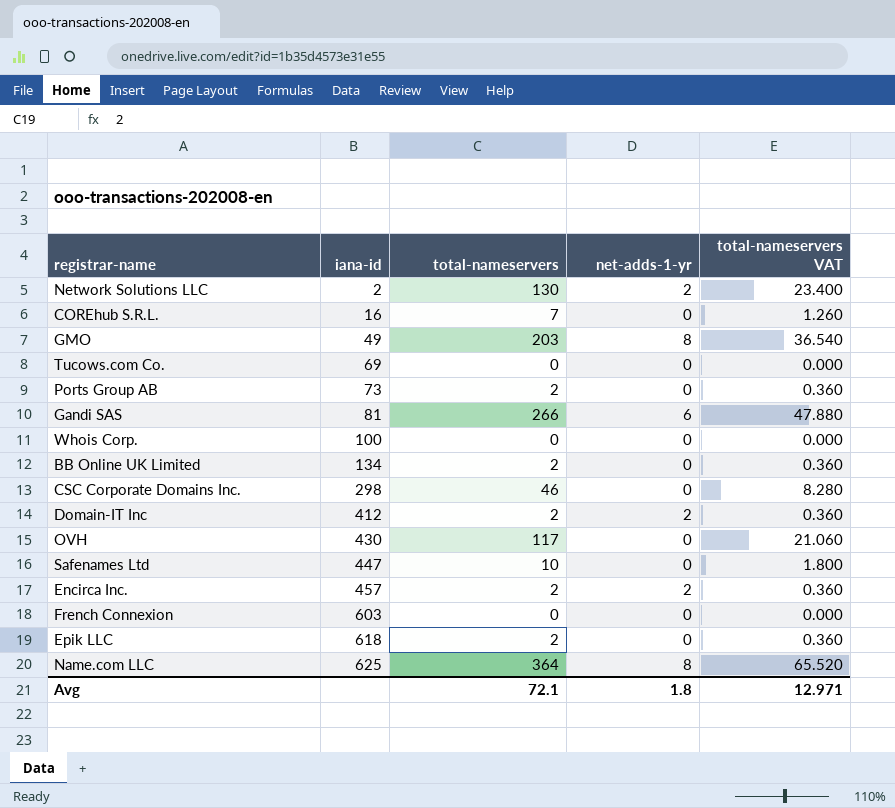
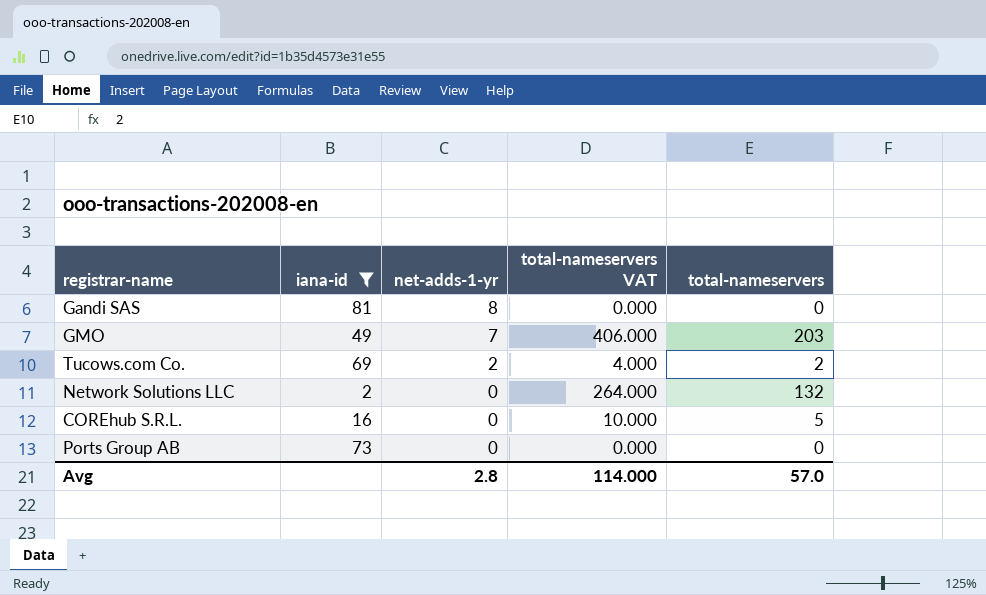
filter: none -> iana-id <= 81
row order: iana-id ascending -> net-adds-1-yr descending
column total-nameservers VAT | formula: [total-nameservers] * 0.18 -> [total-nameservers] * 2
column total-nameservers | position: 3 -> 5
Gandi SAS | net-adds-1-yr: 6 -> 8
Gandi SAS | total-nameservers: 266 -> 0
GMO | net-adds-1-yr: 8 -> 7
Tucows.com Co. | net-adds-1-yr: 0 -> 2
Tucows.com Co. | total-nameservers: 0 -> 2
Network Solutions LLC | net-adds-1-yr: 2 -> 0
Network Solutions LLC | total-nameservers: 130 -> 132
COREhub S.R.L. | total-nameservers: 7 -> 5
Ports Group AB | total-nameservers: 2 -> 0
Avg | net-adds-1-yr: 1.8 -> 2.8
Avg | total-nameservers VAT: 12.971 -> 114.000
Avg | total-nameservers: 72.1 -> 57.0

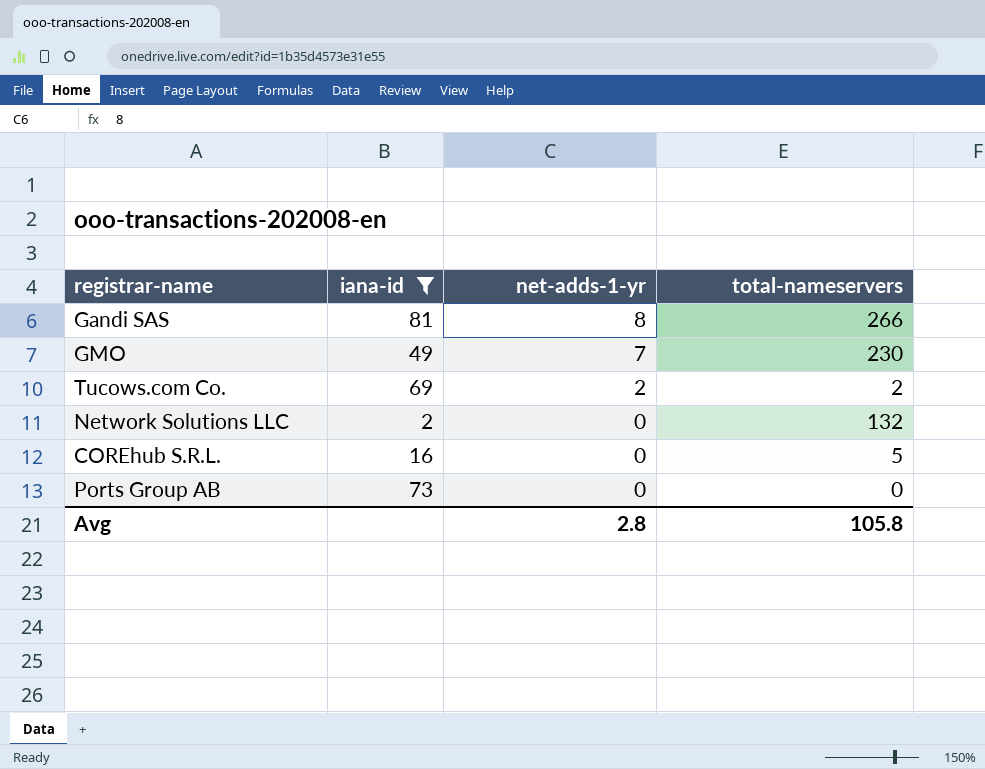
column total-nameservers VAT | formula: [total-nameservers] * 2 -> none
Gandi SAS | total-nameservers: 0 -> 266
GMO | total-nameservers: 203 -> 230
Avg | total-nameservers: 57.0 -> 105.8

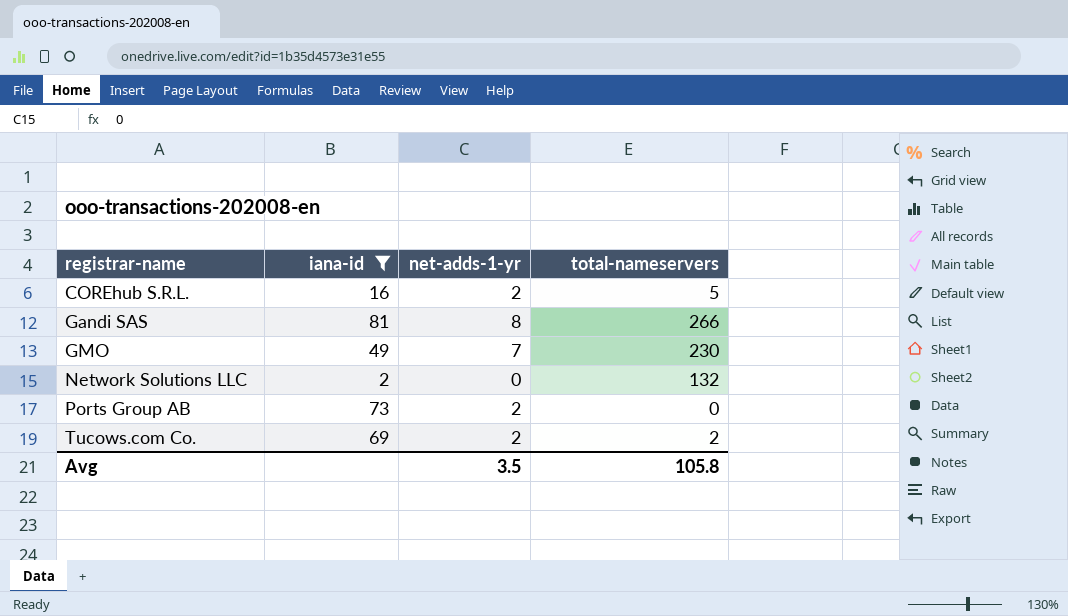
row order: net-adds-1-yr descending -> registrar-name ascending
COREhub S.R.L. | net-adds-1-yr: 0 -> 2
Ports Group AB | net-adds-1-yr: 0 -> 2
Avg | net-adds-1-yr: 2.8 -> 3.5

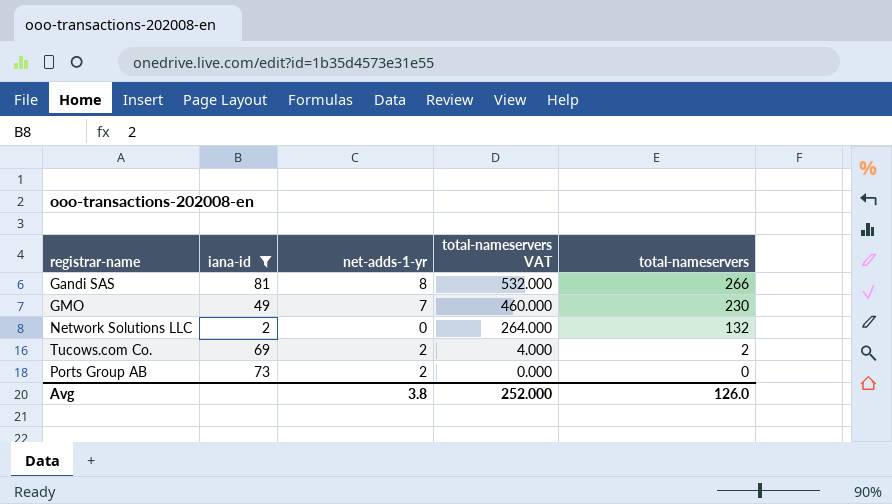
row order: registrar-name ascending -> total-nameservers VAT descending
column total-nameservers VAT | formula: none -> [total-nameservers] * 2
row COREhub S.R.L.: 16 | 2 | 5 -> none
Avg | net-adds-1-yr: 3.5 -> 3.8
Avg | total-nameservers: 105.8 -> 126.0

